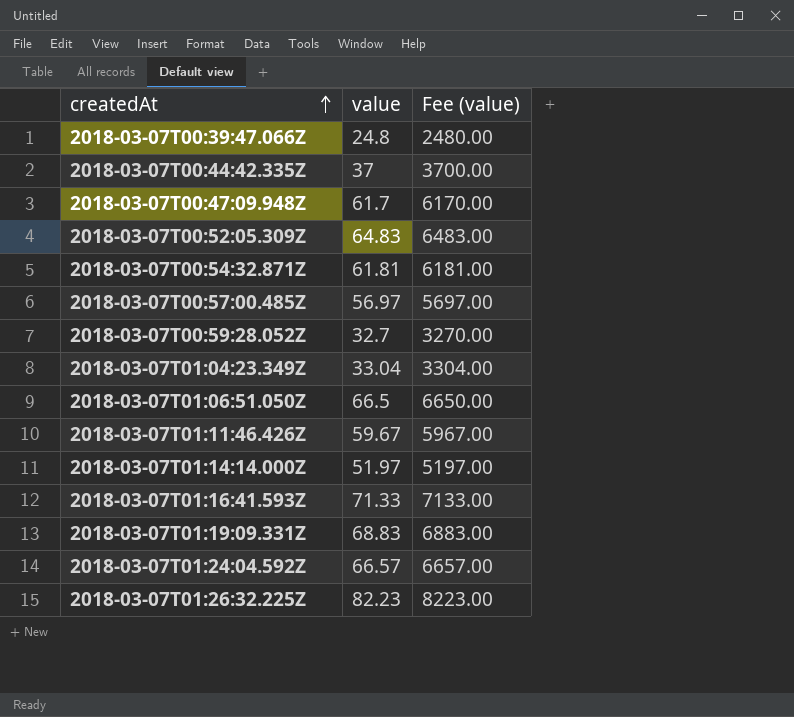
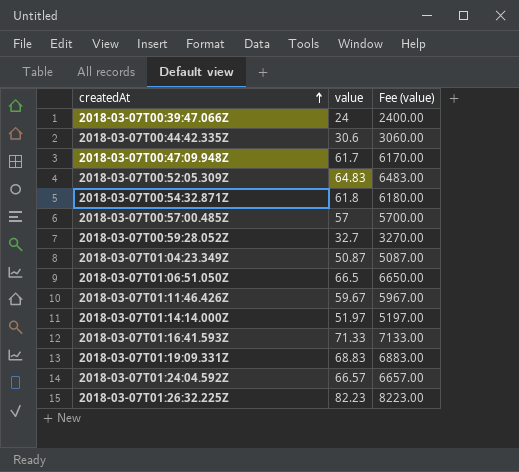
2018-03-07T00:39:47.066Z | value: 24.8 -> 24
2018-03-07T00:39:47.066Z | Fee (value): 2480.00 -> 2400.00
2018-03-07T00:44:42.335Z | value: 37 -> 30.6
2018-03-07T00:44:42.335Z | Fee (value): 3700.00 -> 3060.00
2018-03-07T00:54:32.871Z | value: 61.81 -> 61.8
2018-03-07T00:54:32.871Z | Fee (value): 6181.00 -> 6180.00
2018-03-07T00:57:00.485Z | value: 56.97 -> 57
2018-03-07T00:57:00.485Z | Fee (value): 5697.00 -> 5700.00
2018-03-07T01:04:23.349Z | value: 33.04 -> 50.87
2018-03-07T01:04:23.349Z | Fee (value): 3304.00 -> 5087.00

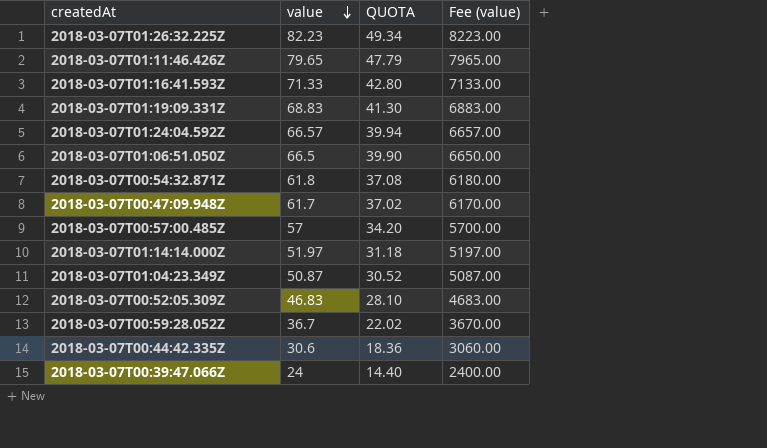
row order: createdAt ascending -> value descending
column QUOTA | formula: none -> [value] * 0.6
2018-03-07T01:11:46.426Z | value: 59.67 -> 79.65
2018-03-07T01:11:46.426Z | Fee (value): 5967.00 -> 7965.00
2018-03-07T00:52:05.309Z | value: 64.83 -> 46.83
2018-03-07T00:52:05.309Z | Fee (value): 6483.00 -> 4683.00
2018-03-07T00:59:28.052Z | value: 32.7 -> 36.7
2018-03-07T00:59:28.052Z | Fee (value): 3270.00 -> 3670.00

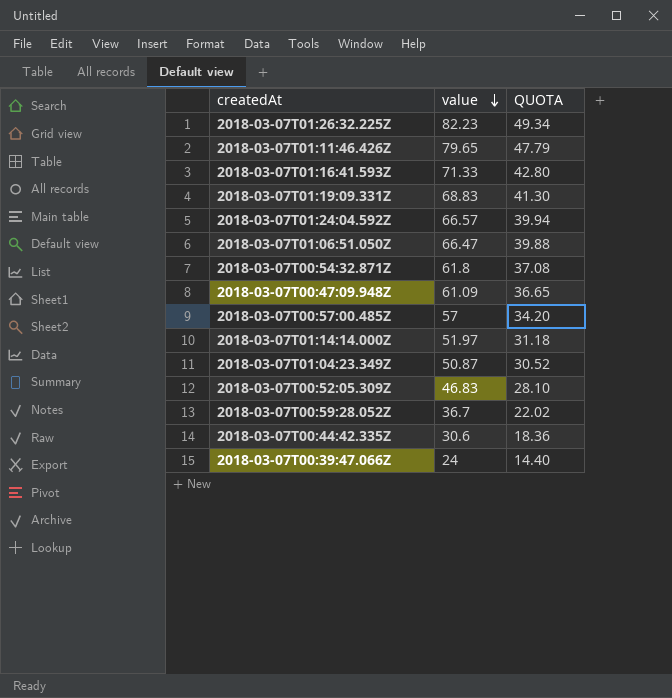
column Fee (value) | formula: [value] * 100 -> none
2018-03-07T01:06:51.050Z | value: 66.5 -> 66.47
2018-03-07T01:06:51.050Z | QUOTA: 39.90 -> 39.88
2018-03-07T00:47:09.948Z | value: 61.7 -> 61.09
2018-03-07T00:47:09.948Z | QUOTA: 37.02 -> 36.65

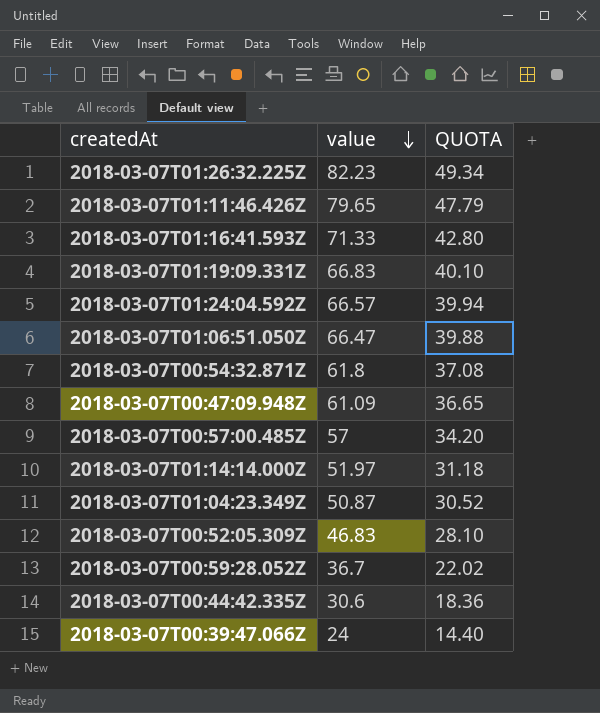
2018-03-07T01:19:09.331Z | value: 68.83 -> 66.83
2018-03-07T01:19:09.331Z | QUOTA: 41.30 -> 40.10

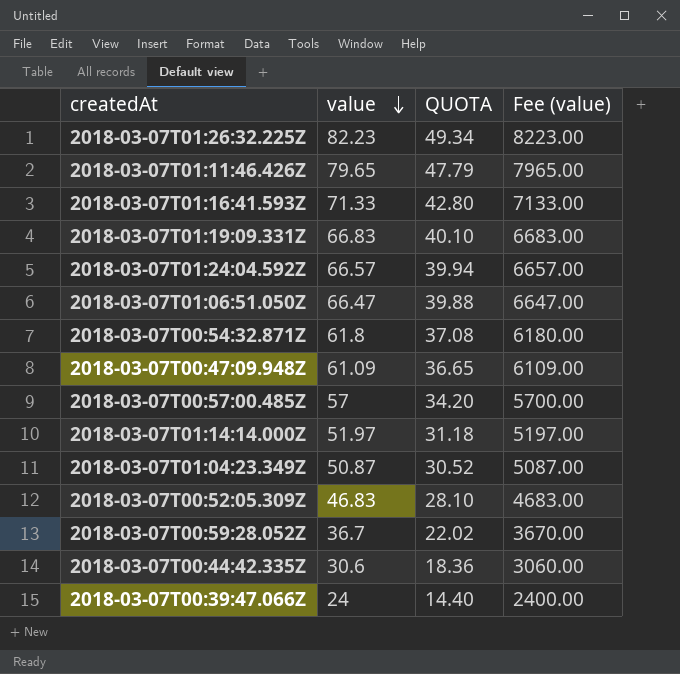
column Fee (value) | formula: none -> [value] * 100

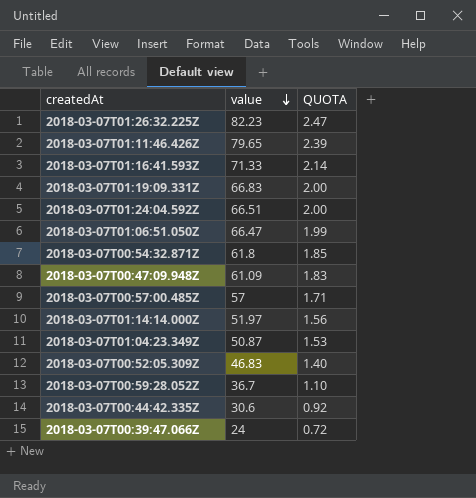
column Fee (value) | formula: [value] * 100 -> none
column QUOTA | formula: [value] * 0.6 -> [value] * 0.03
2018-03-07T01:24:04.592Z | value: 66.57 -> 66.51

